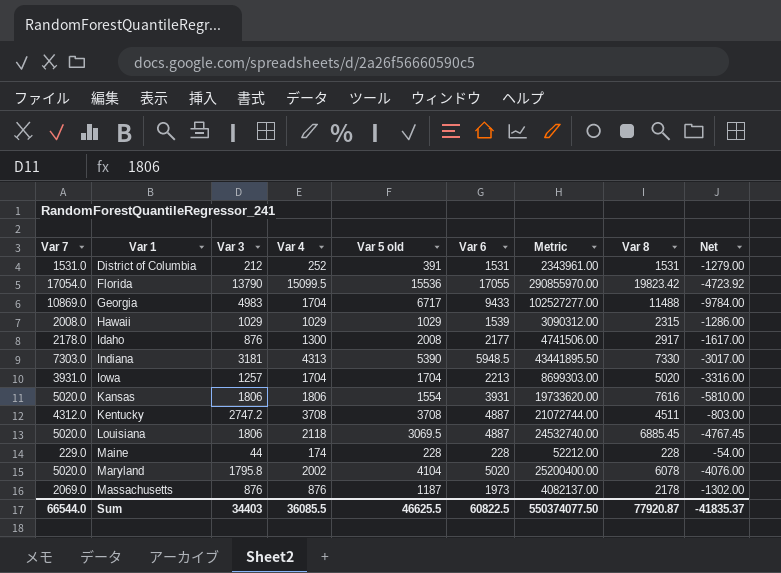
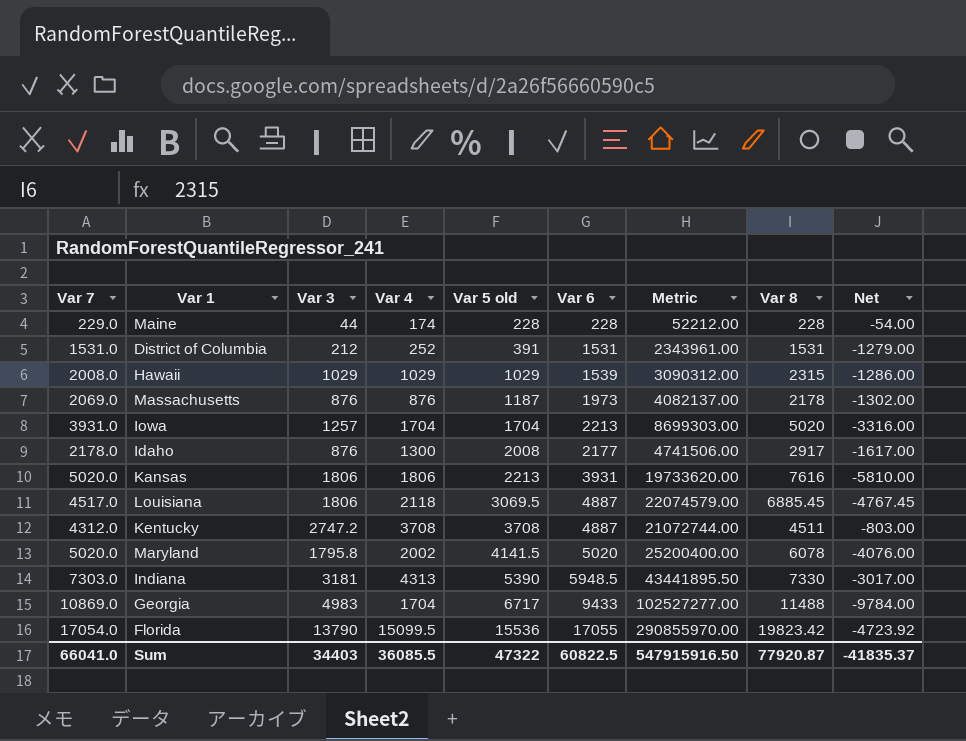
row order: Var 1 ascending -> Var 5 old ascending
Kansas | Var 5 old: 1554 -> 2213
Louisiana | Var 7: 5020.0 -> 4517.0
Louisiana | Metric: 24532740.00 -> 22074579.00
Maryland | Var 5 old: 4104 -> 4141.5
Sum | Var 7: 66544.0 -> 66041.0
Sum | Var 5 old: 46625.5 -> 47322
Sum | Metric: 550374077.50 -> 547915916.50

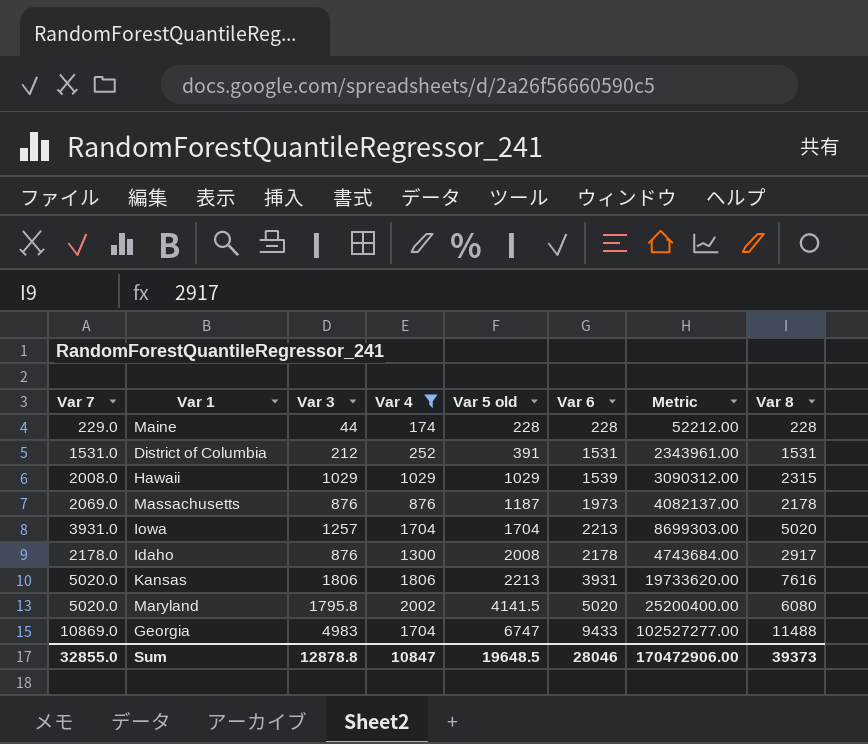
filter: none -> Var 4 <= 2002
column Net | formula: [Var 4] - [Var 8] -> none
Idaho | Var 6: 2177 -> 2178
Idaho | Metric: 4741506.00 -> 4743684.00
Maryland | Var 8: 6078 -> 6080
Georgia | Var 5 old: 6717 -> 6747
Sum | Var 7: 66041.0 -> 32855.0
Sum | Var 3: 34403 -> 12878.8
Sum | Var 4: 36085.5 -> 10847
Sum | Var 5 old: 47322 -> 19648.5
Sum | Var 6: 60822.5 -> 28046
Sum | Metric: 547915916.50 -> 170472906.00
Sum | Var 8: 77920.87 -> 39373

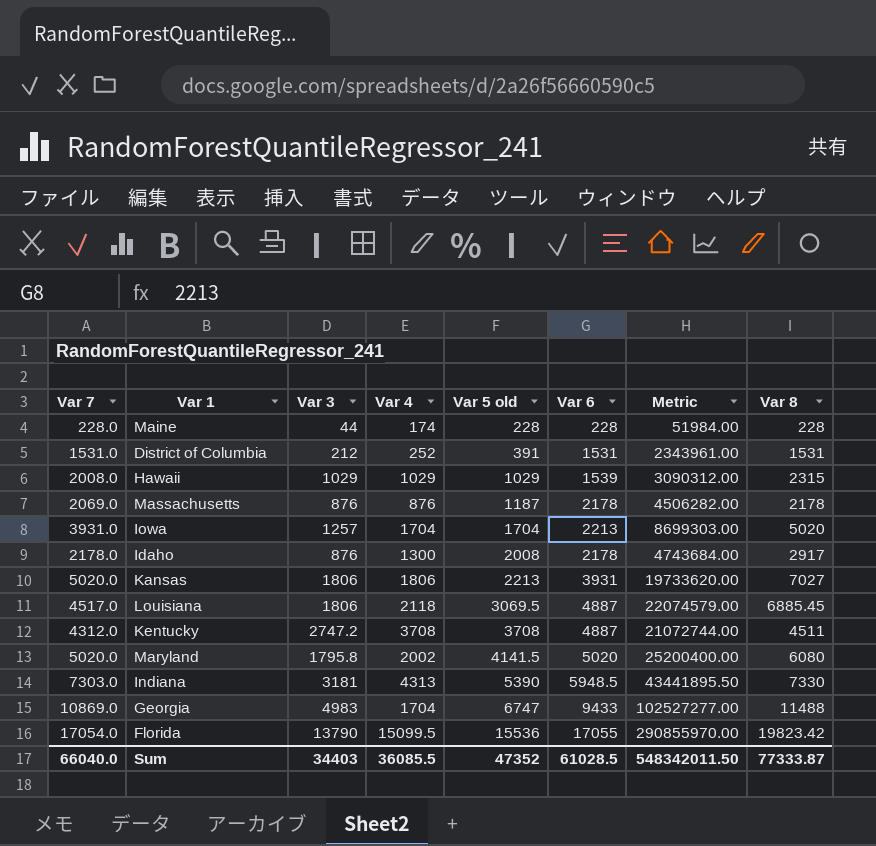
filter: Var 4 <= 2002 -> none
Maine | Var 7: 229.0 -> 228.0
Maine | Metric: 52212.00 -> 51984.00
Massachusetts | Var 6: 1973 -> 2178
Massachusetts | Metric: 4082137.00 -> 4506282.00
Kansas | Var 8: 7616 -> 7027
Sum | Var 7: 32855.0 -> 66040.0
Sum | Var 3: 12878.8 -> 34403
Sum | Var 4: 10847 -> 36085.5
Sum | Var 5 old: 19648.5 -> 47352
Sum | Var 6: 28046 -> 61028.5
Sum | Metric: 170472906.00 -> 548342011.50
Sum | Var 8: 39373 -> 77333.87

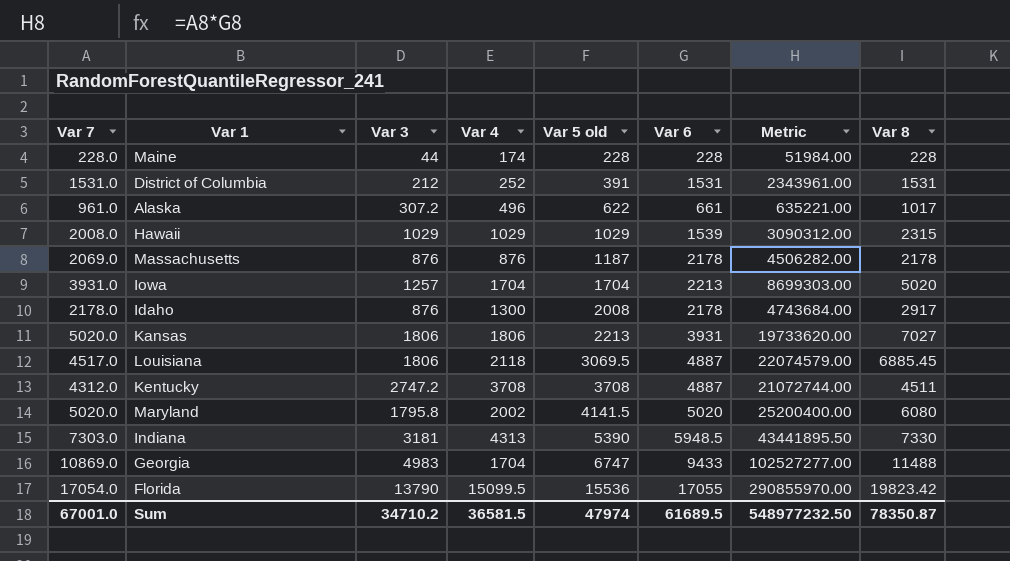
row Alaska: none -> 961.0 | 307.2 | 496 | 622 | 661 | 635221.00 | 1017
Sum | Var 7: 66040.0 -> 67001.0
Sum | Var 3: 34403 -> 34710.2
Sum | Var 4: 36085.5 -> 36581.5
Sum | Var 5 old: 47352 -> 47974
Sum | Var 6: 61028.5 -> 61689.5
Sum | Metric: 548342011.50 -> 548977232.50
Sum | Var 8: 77333.87 -> 78350.87

